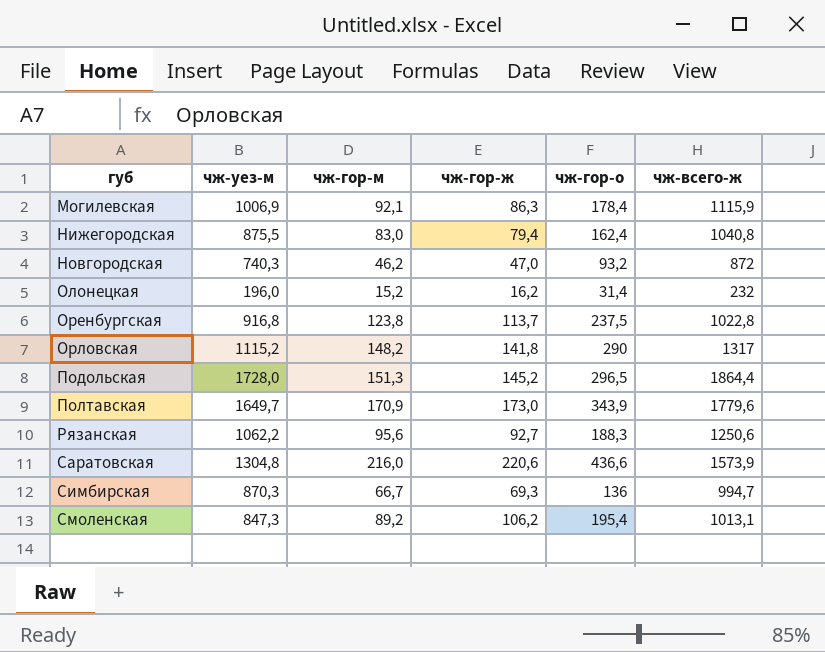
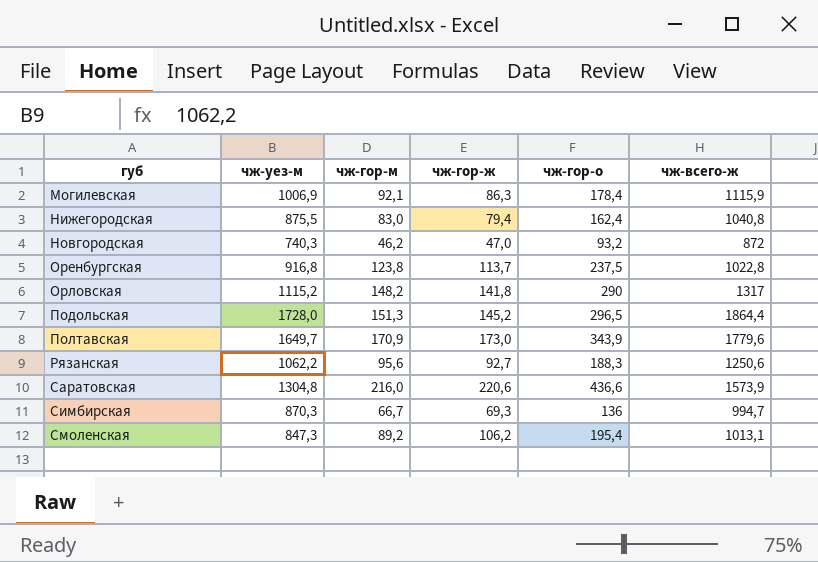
row Олонецкая: 196,0 | 15,2 | 16,2 | 31,4 | 232 -> none

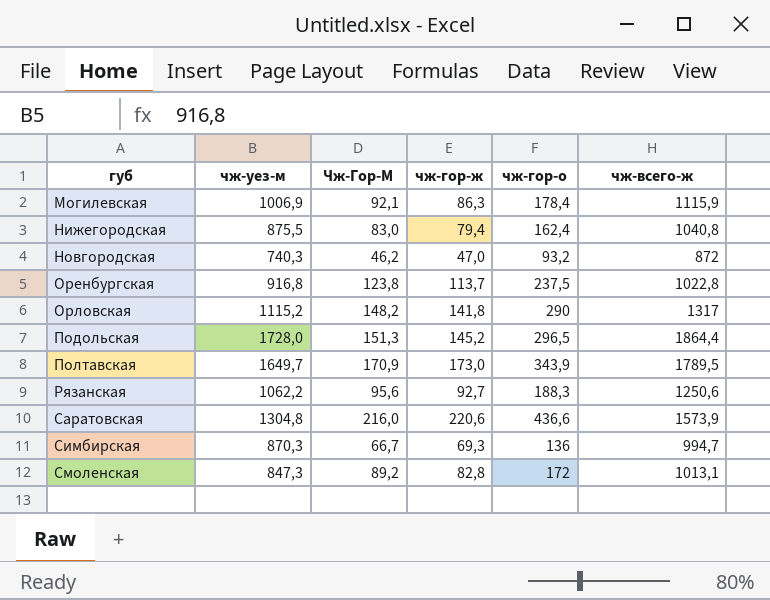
column name: чж-гор-м -> Чж-Гор-М
Полтавская | чж-всего-ж: 1779,6 -> 1789,5
Смоленская | чж-гор-ж: 106,2 -> 82,8
Смоленская | чж-гор-о: 195,4 -> 172

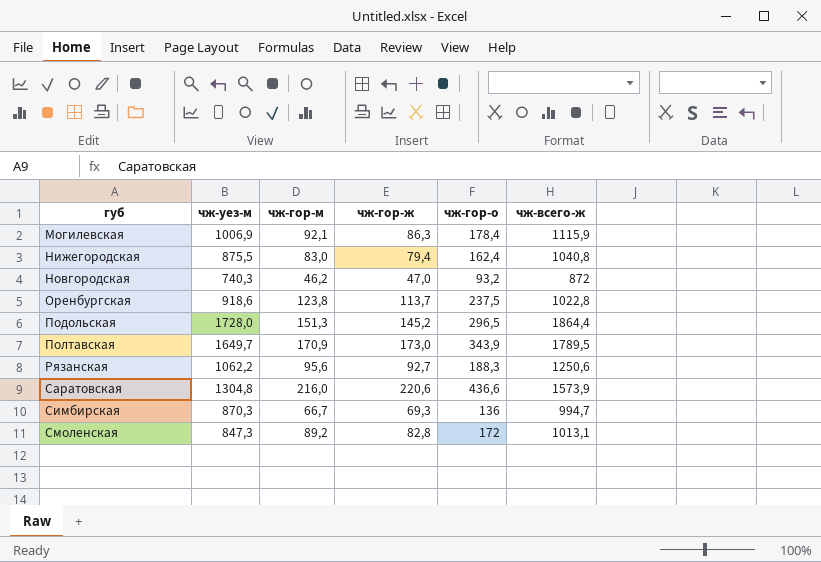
column name: Чж-Гор-М -> чж-гор-м
row Орловская: 1115,2 | 148,2 | 141,8 | 290 | 1317 -> none
Оренбургская | чж-уез-м: 916,8 -> 918,6

